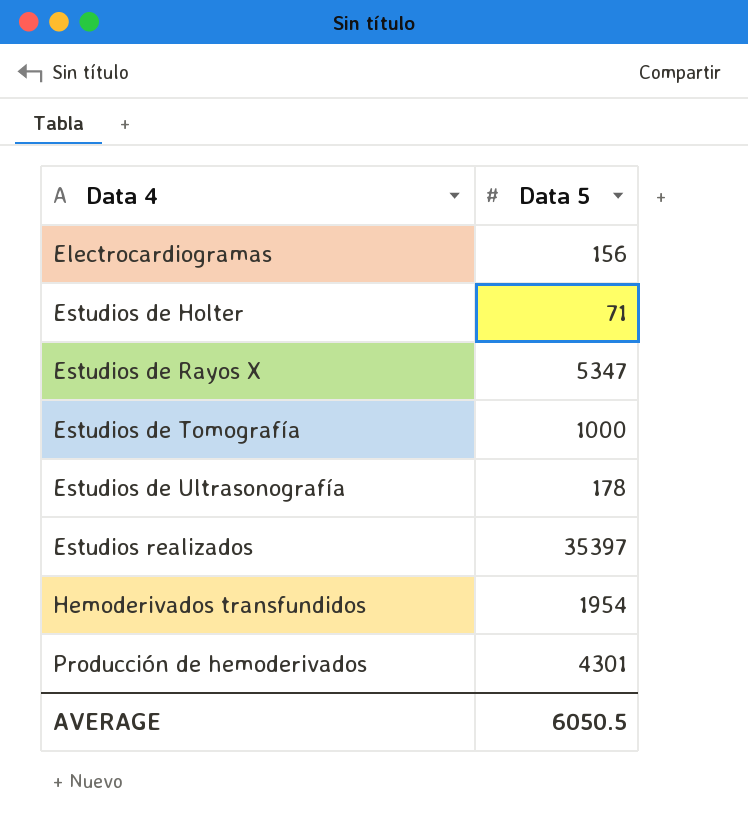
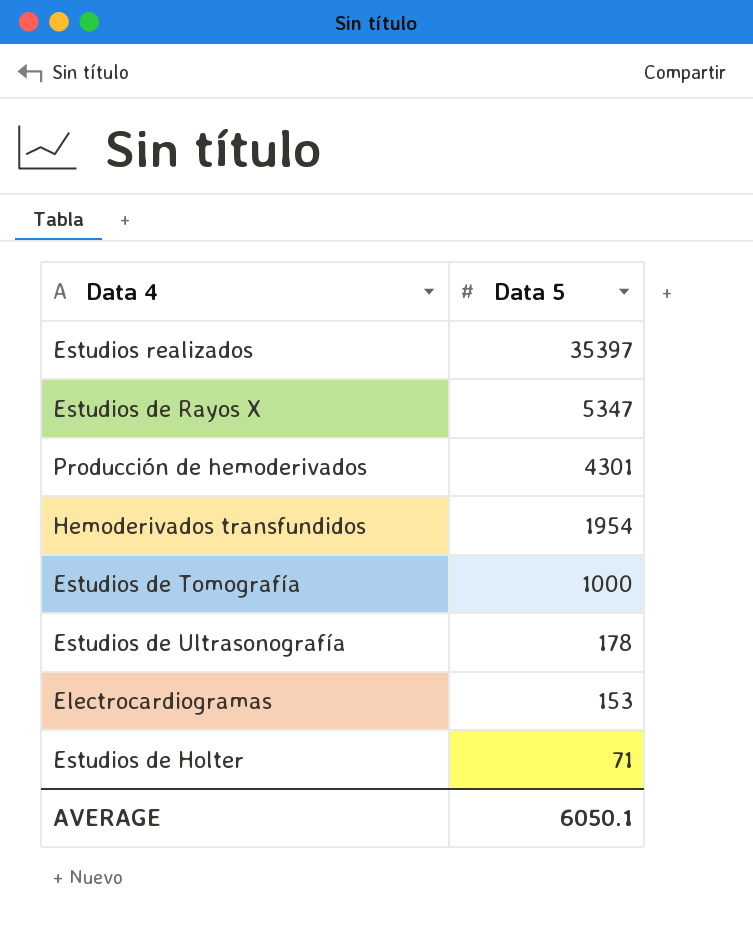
row order: Data 4 ascending -> Data 5 descending
Electrocardiogramas | Data 5: 156 -> 153
AVERAGE | Data 5: 6050.5 -> 6050.1

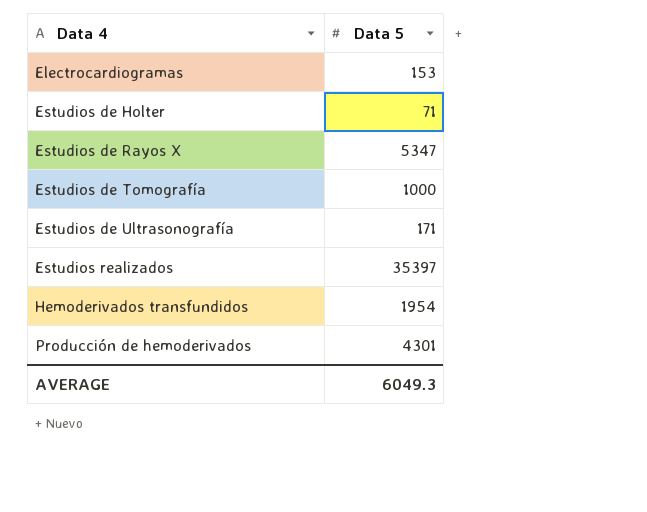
row order: Data 5 descending -> Data 4 ascending
Estudios de Ultrasonografía | Data 5: 178 -> 171
AVERAGE | Data 5: 6050.1 -> 6049.3

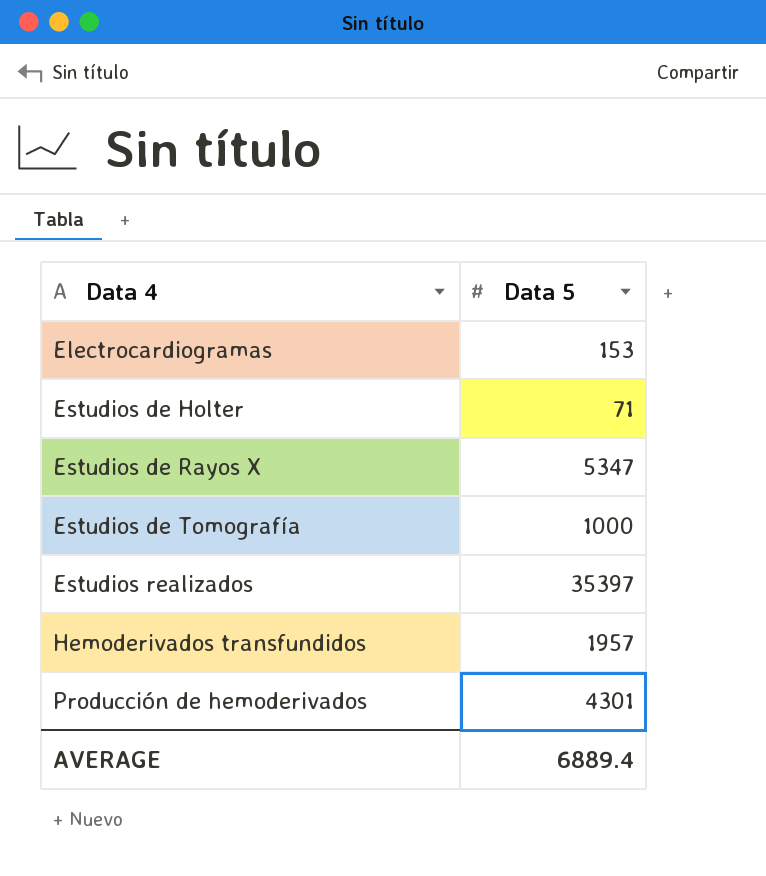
row Estudios de Ultrasonografía: 171 -> none
Hemoderivados transfundidos | Data 5: 1954 -> 1957
AVERAGE | Data 5: 6049.3 -> 6889.4

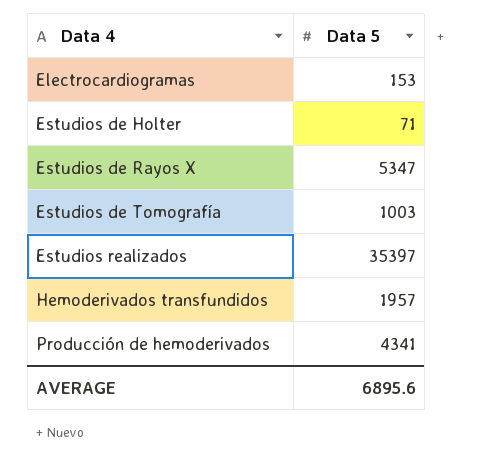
Estudios de Tomografía | Data 5: 1000 -> 1003
Producción de hemoderivados | Data 5: 4301 -> 4341
AVERAGE | Data 5: 6889.4 -> 6895.6

